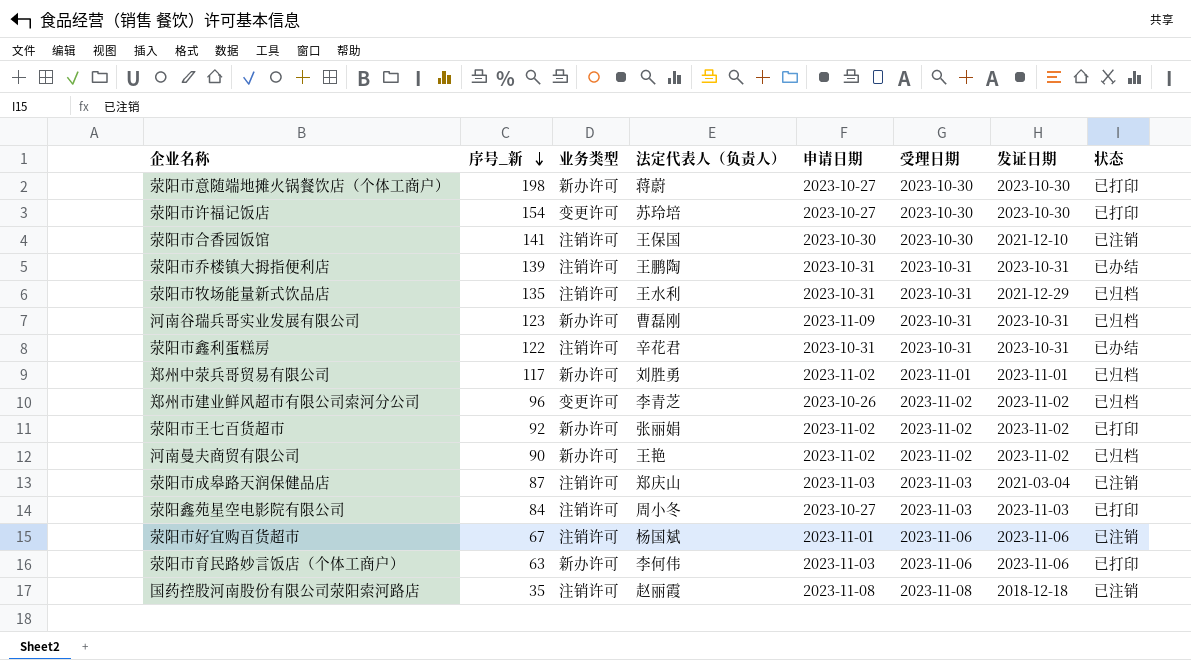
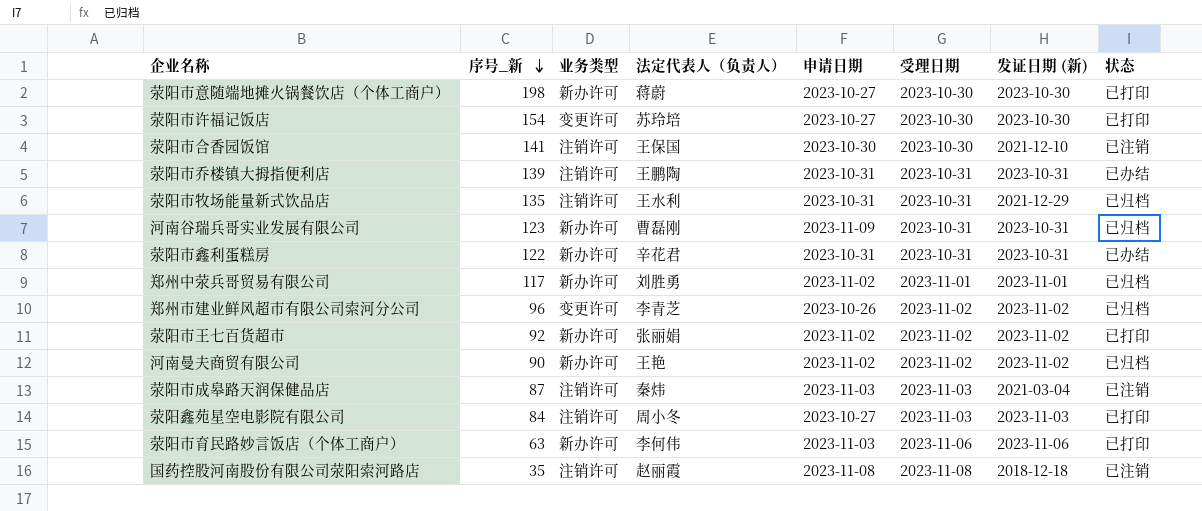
column name: 发证日期 -> 发证日期 (新)
row 荥阳市好宜购百货超市: 67 | 注销许可 | 杨国斌 | 2023-11-01 | 2023-11-06 | 2023-11-06 | 已注销 -> none
荥阳市鑫利蛋糕房 | 业务类型: 注销许可 -> 新办许可
荥阳市成皋路天润保健品店 | 法定代表人（负责人）: 郑庆山 -> 秦炜

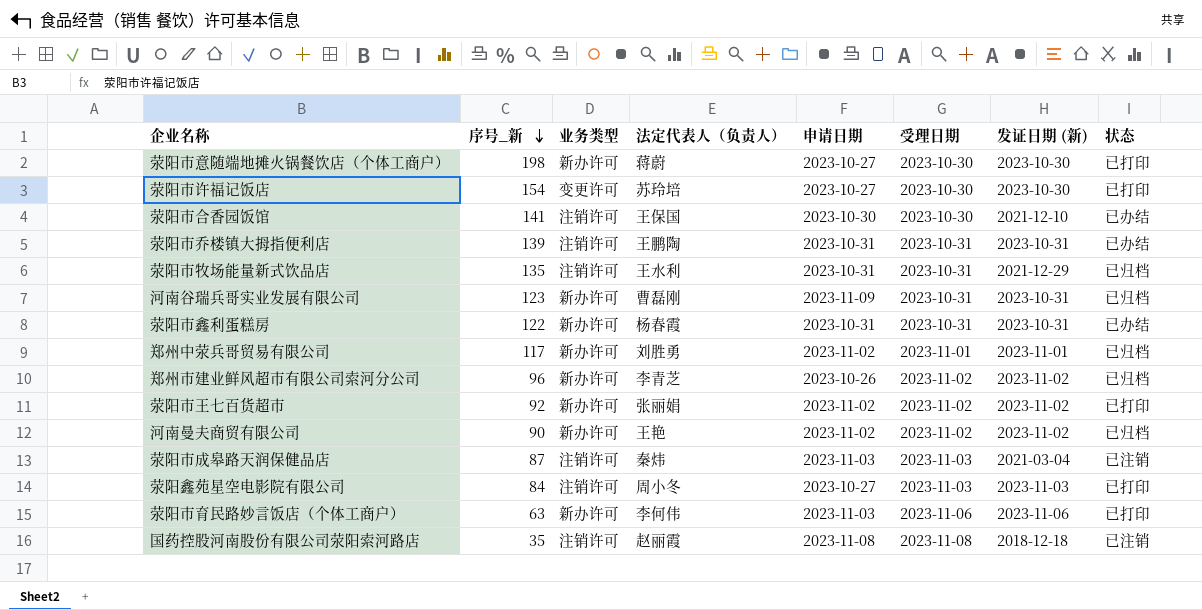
荥阳市合香园饭馆 | 状态: 已注销 -> 已办结
荥阳市鑫利蛋糕房 | 法定代表人（负责人）: 辛花君 -> 杨春霞
郑州市建业鲜风超市有限公司索河分公司 | 业务类型: 变更许可 -> 新办许可

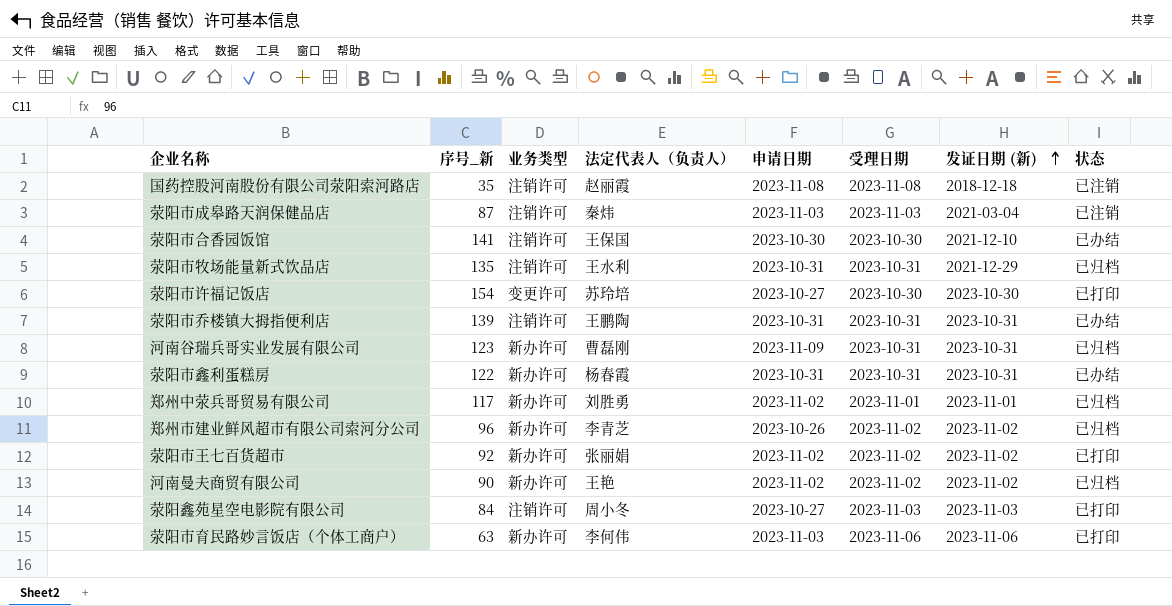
row order: 序号_新 descending -> 发证日期 (新) ascending
row 荥阳市意随端地摊火锅餐饮店（个体工商户）: 198 | 新办许可 | 蒋蔚 | 2023-10-27 | 2023-10-30 | 2023-10-30 | 已打印 -> none

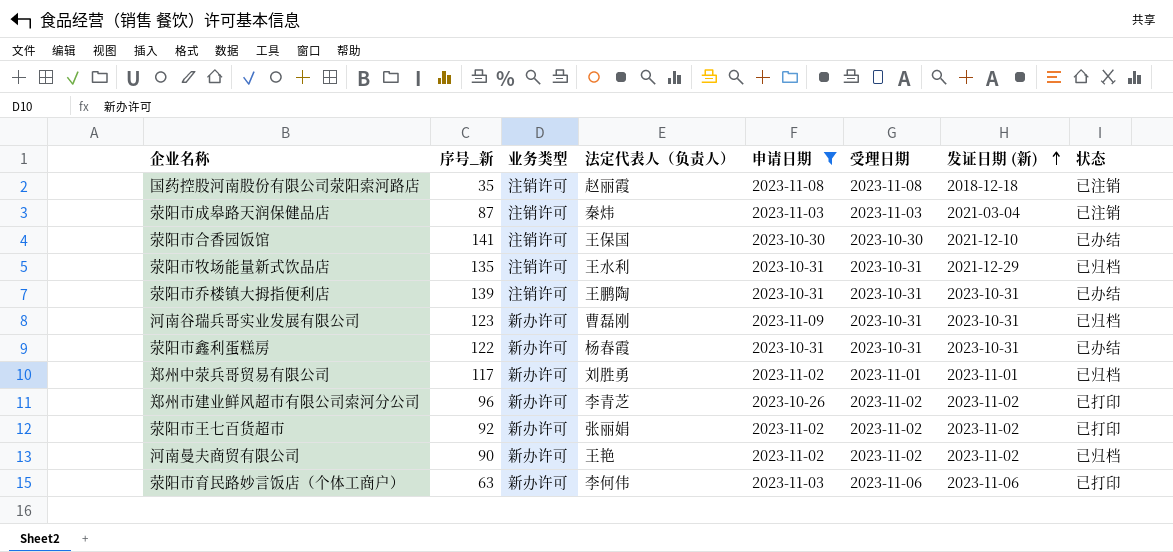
filter: none -> 申请日期 != 2023-10-27
郑州市建业鲜风超市有限公司索河分公司 | 状态: 已归档 -> 已打印

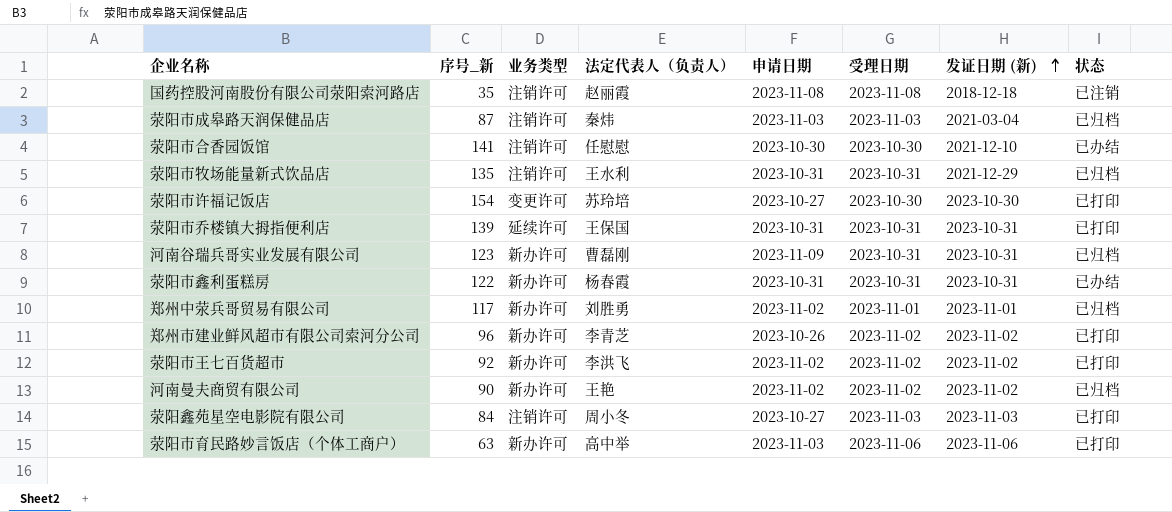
filter: 申请日期 != 2023-10-27 -> none
荥阳市成皋路天润保健品店 | 状态: 已注销 -> 已归档
荥阳市合香园饭馆 | 法定代表人（负责人）: 王保国 -> 任慰慰
荥阳市乔楼镇大拇指便利店 | 业务类型: 注销许可 -> 延续许可
荥阳市乔楼镇大拇指便利店 | 法定代表人（负责人）: 王鹏陶 -> 王保国
荥阳市乔楼镇大拇指便利店 | 状态: 已办结 -> 已打印
荥阳市王七百货超市 | 法定代表人（负责人）: 张丽娟 -> 李洪飞
荥阳市育民路妙言饭店（个体工商户） | 法定代表人（负责人）: 李何伟 -> 高中举

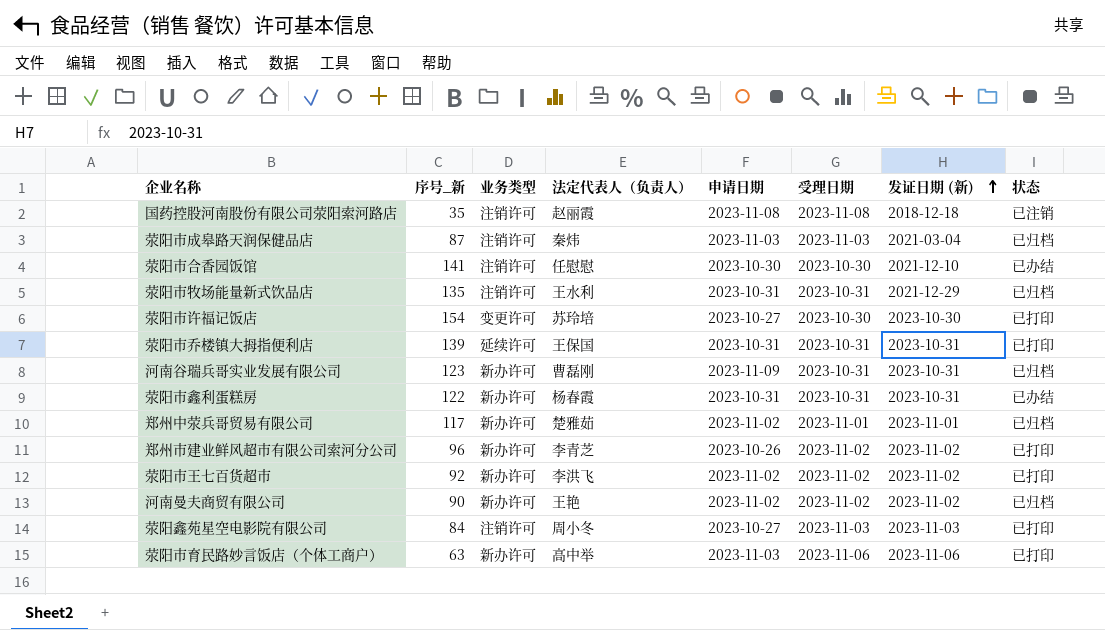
郑州中荥兵哥贸易有限公司 | 法定代表人（负责人）: 刘胜勇 -> 楚雅茹

